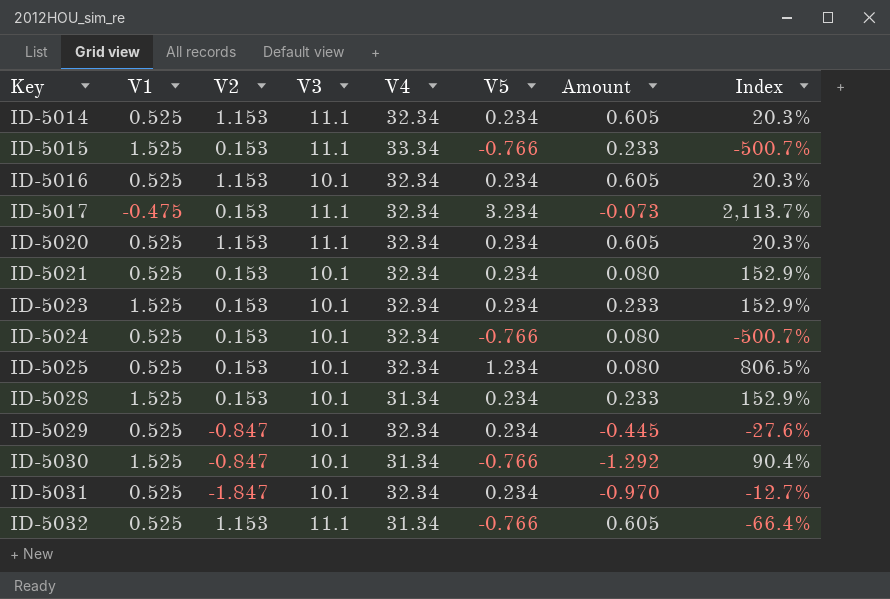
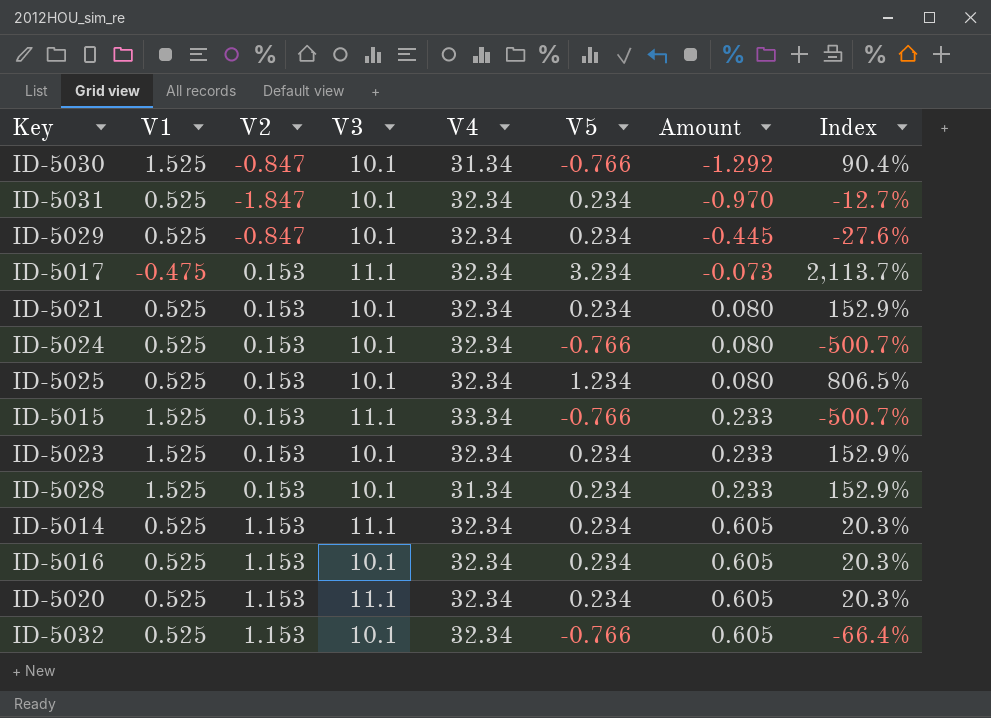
row order: Key ascending -> Amount ascending
ID-5032 | V3: 11.1 -> 10.1
ID-5032 | V4: 31.34 -> 32.34

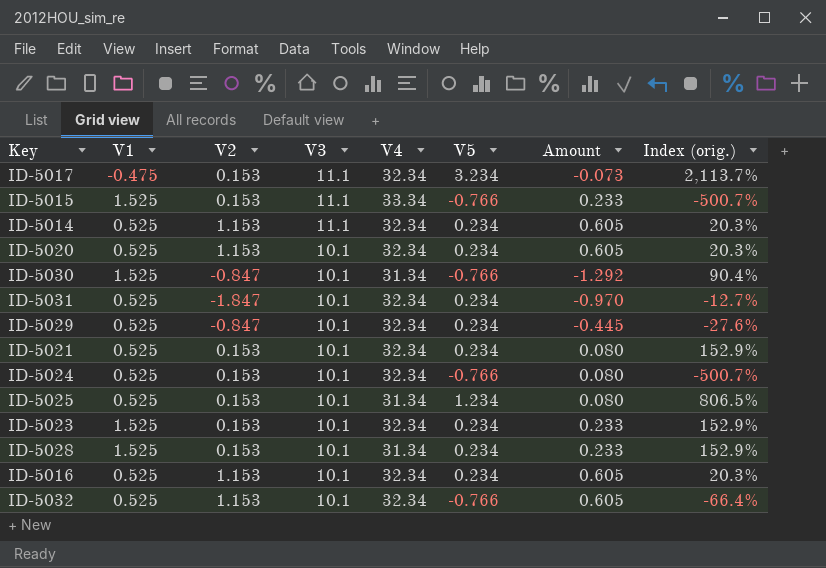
row order: Amount ascending -> V3 descending
column name: Index -> Index (orig.)
ID-5020 | V3: 11.1 -> 10.1
ID-5025 | V4: 32.34 -> 31.34

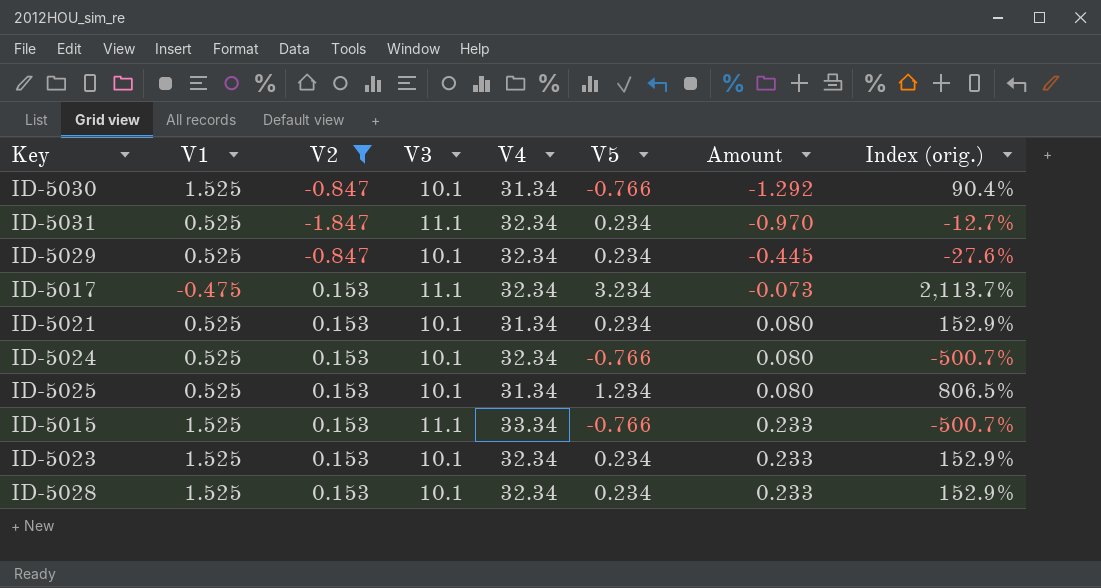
filter: none -> V2 != 1.153
row order: V3 descending -> Amount ascending
ID-5031 | V3: 10.1 -> 11.1
ID-5021 | V4: 32.34 -> 31.34
ID-5028 | V4: 31.34 -> 32.34

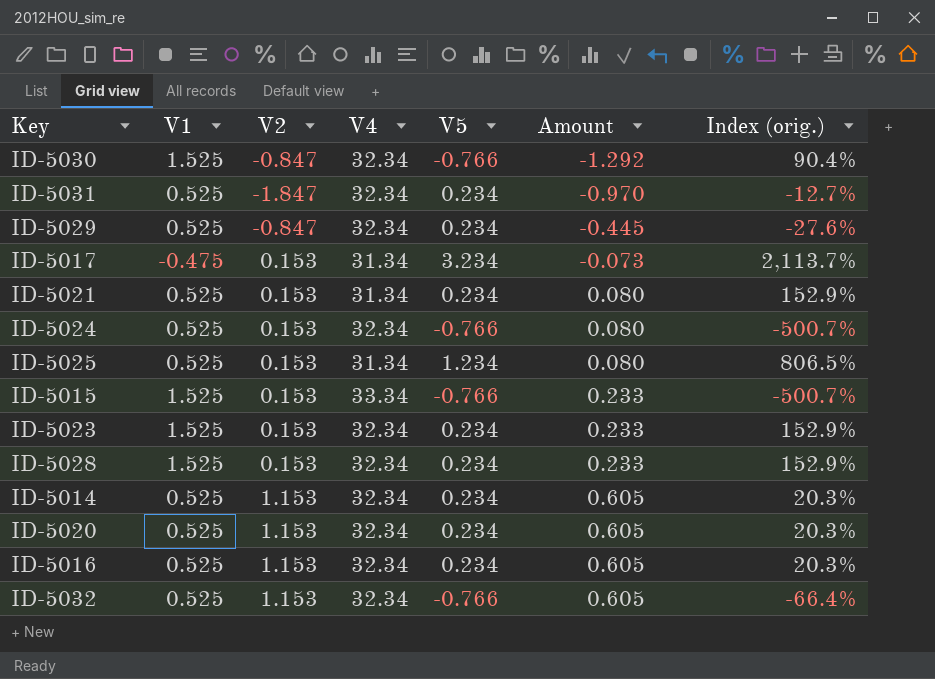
filter: V2 != 1.153 -> none
column V3 | position: 4 -> none
ID-5030 | V4: 31.34 -> 32.34
ID-5017 | V4: 32.34 -> 31.34

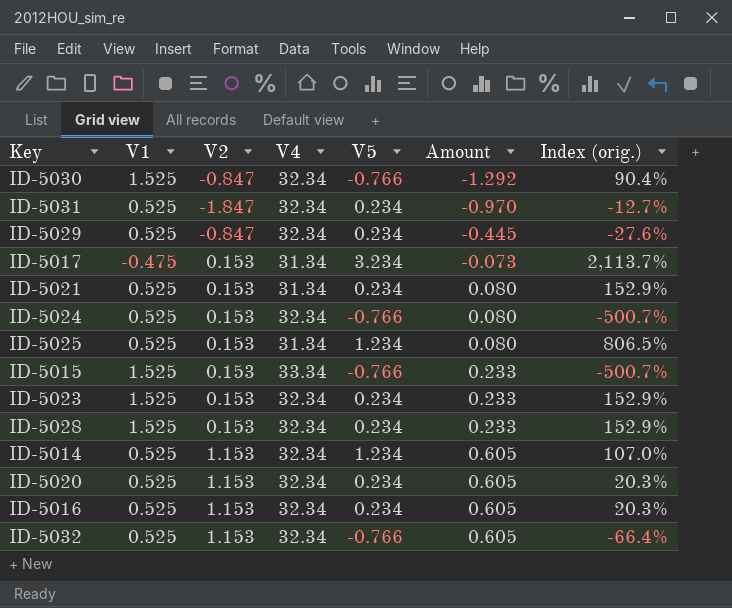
ID-5014 | V5: 0.234 -> 1.234
ID-5014 | Index (orig.): 20.3% -> 107.0%

